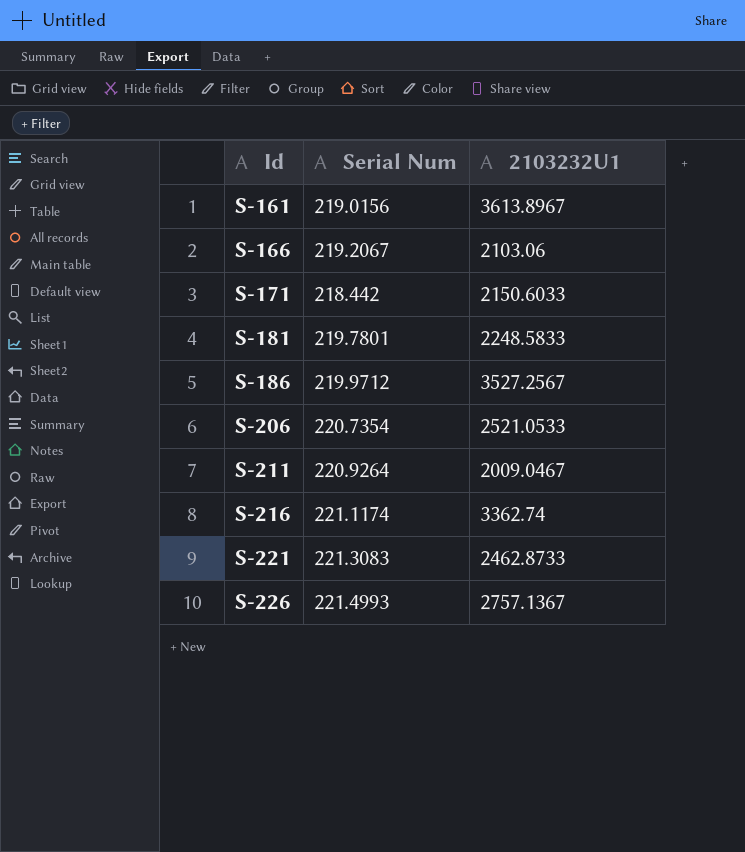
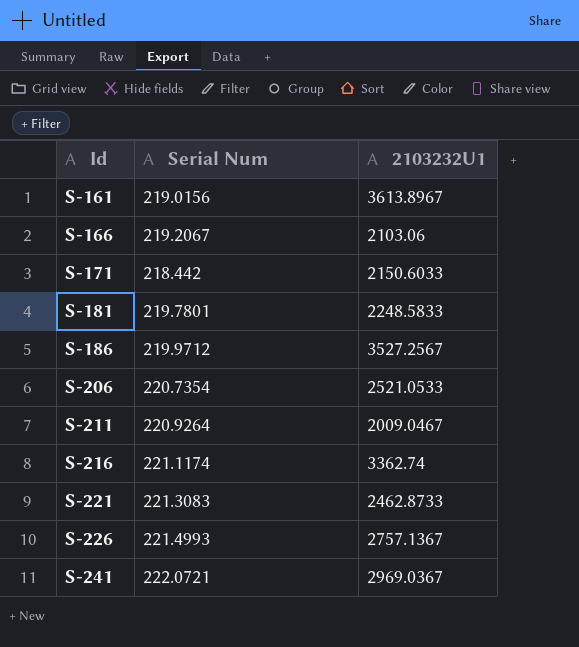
row S-241: none -> 222.0721 | 2969.0367

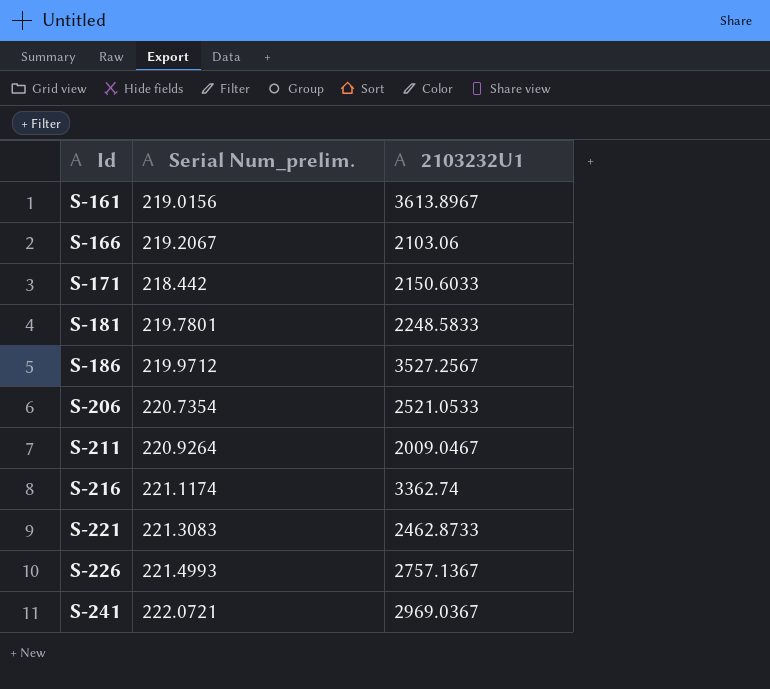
column name: Serial Num -> Serial Num_prelim.

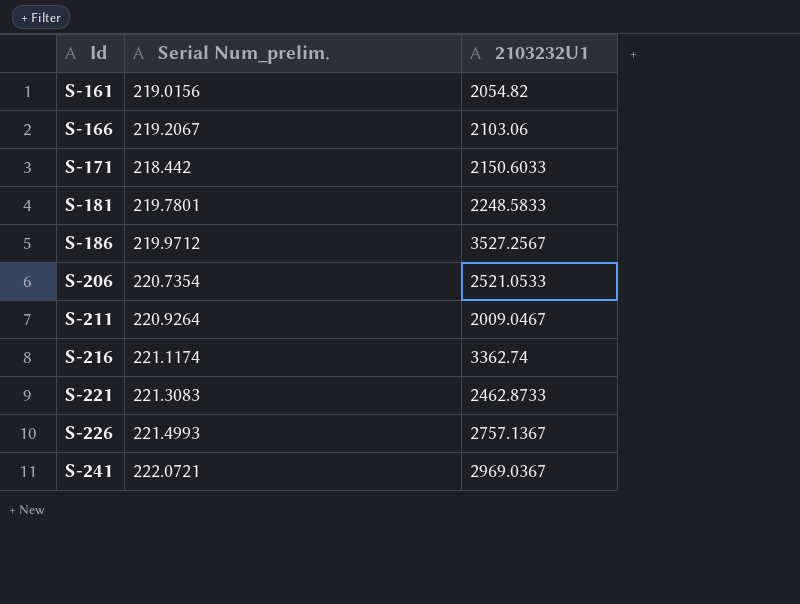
S-161 | 2103232U1: 3613.8967 -> 2054.82

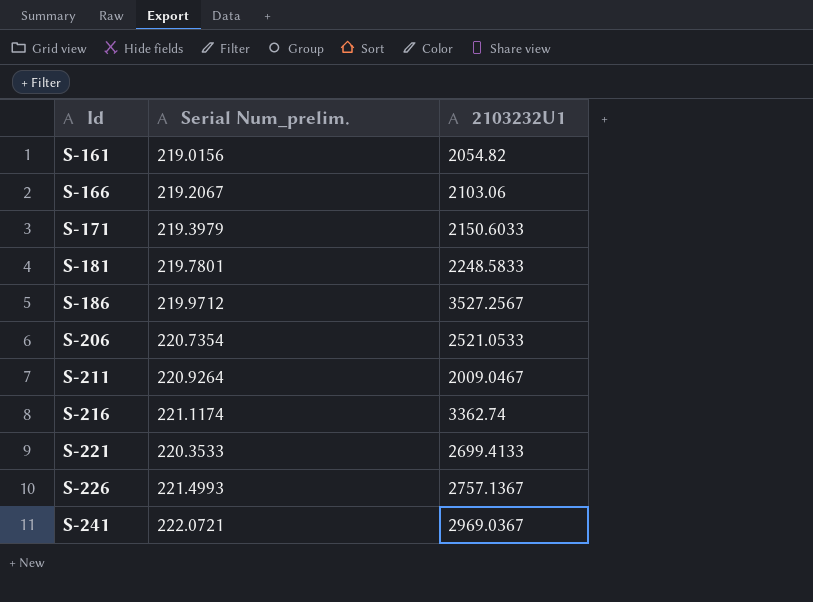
S-171 | Serial Num_prelim.: 218.442 -> 219.3979
S-221 | Serial Num_prelim.: 221.3083 -> 220.3533
S-221 | 2103232U1: 2462.8733 -> 2699.4133

